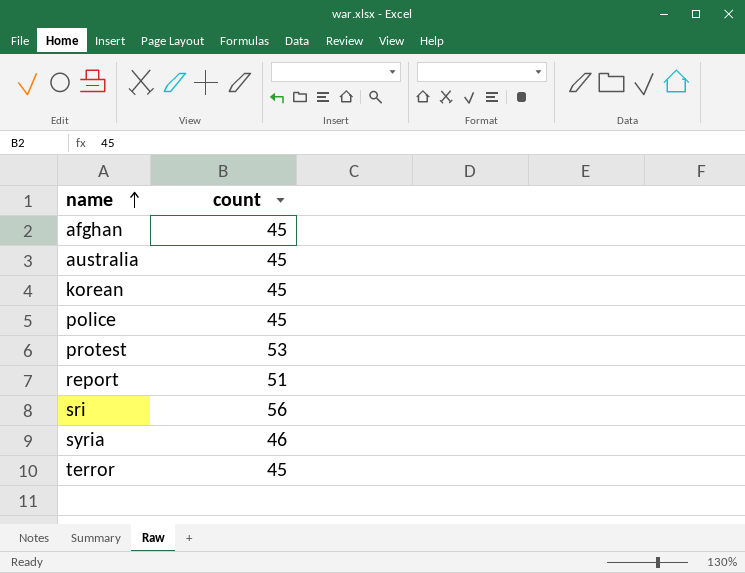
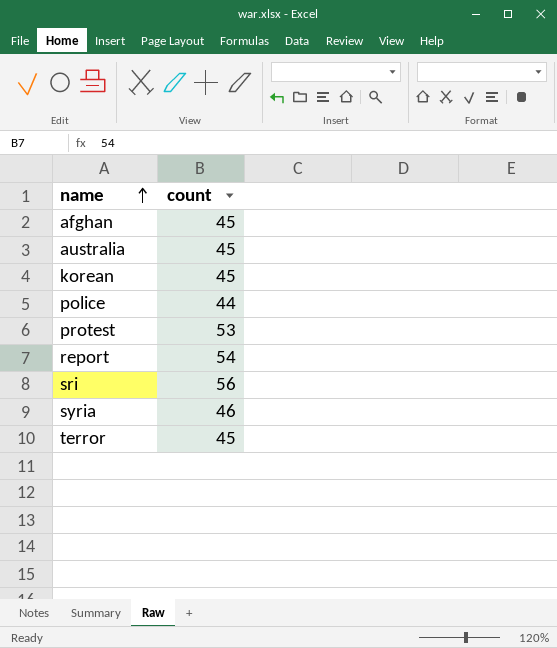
police | count: 45 -> 44
report | count: 51 -> 54

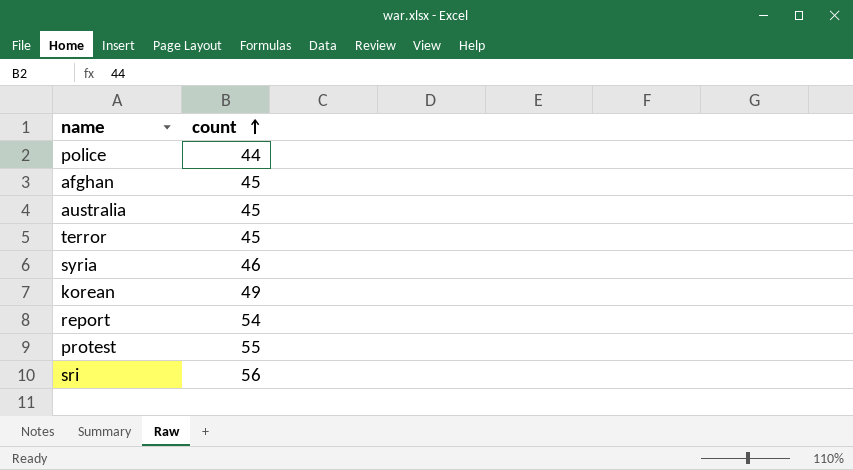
row order: name ascending -> count ascending
korean | count: 45 -> 49
protest | count: 53 -> 55

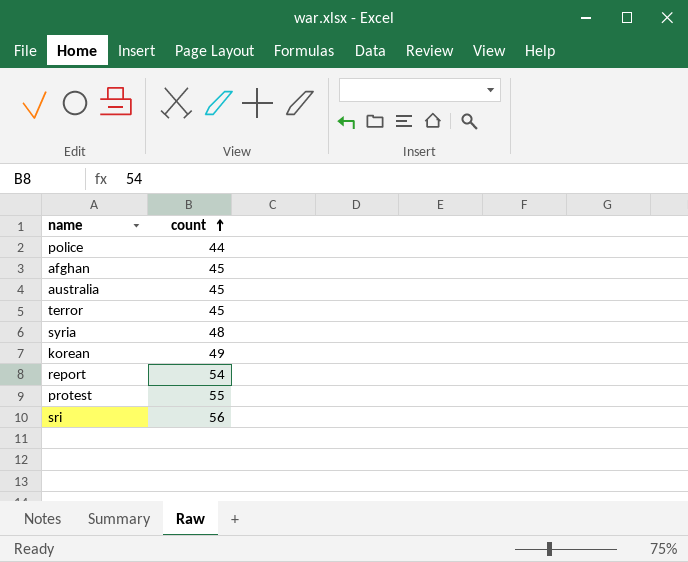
syria | count: 46 -> 48

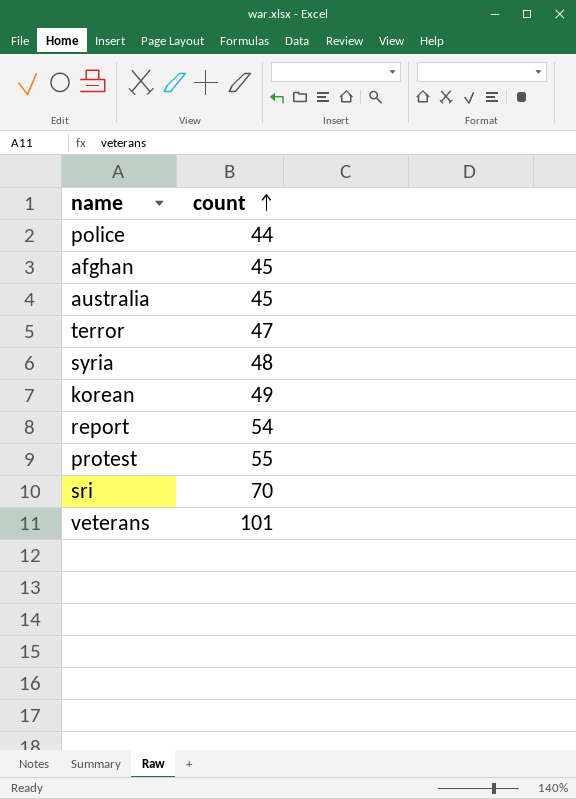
terror | count: 45 -> 47
sri | count: 56 -> 70
row veterans: none -> 101

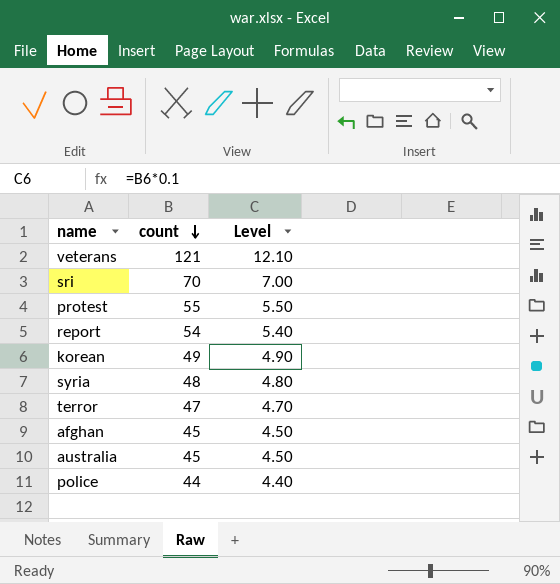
row order: count ascending -> count descending
column Level | formula: none -> [count] * 0.1
veterans | count: 101 -> 121

